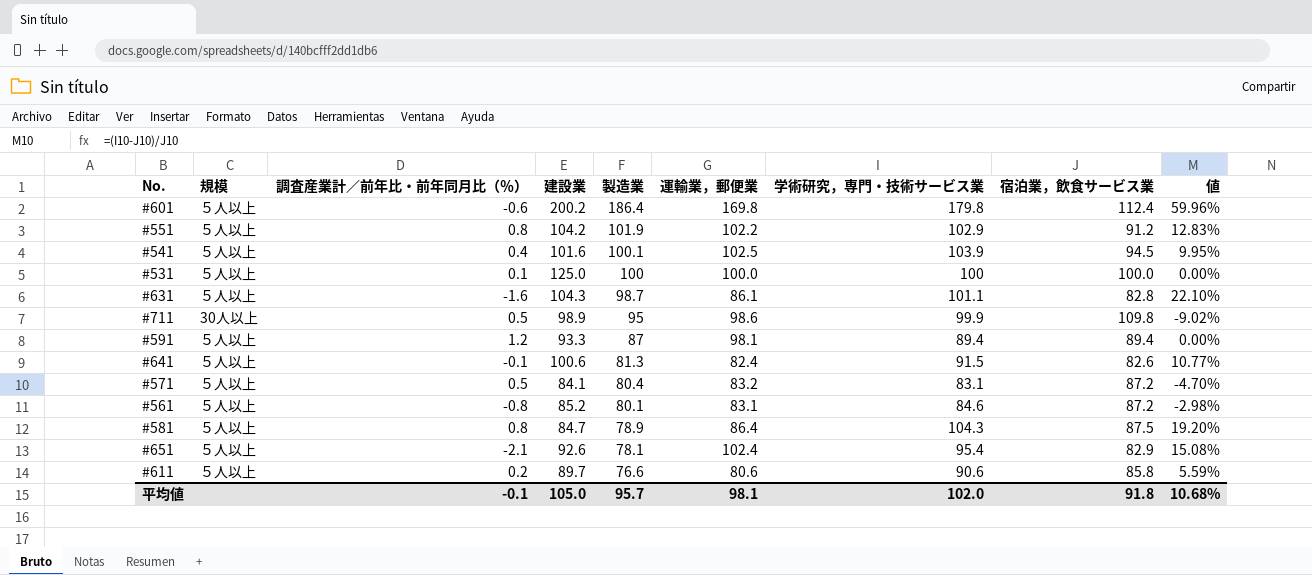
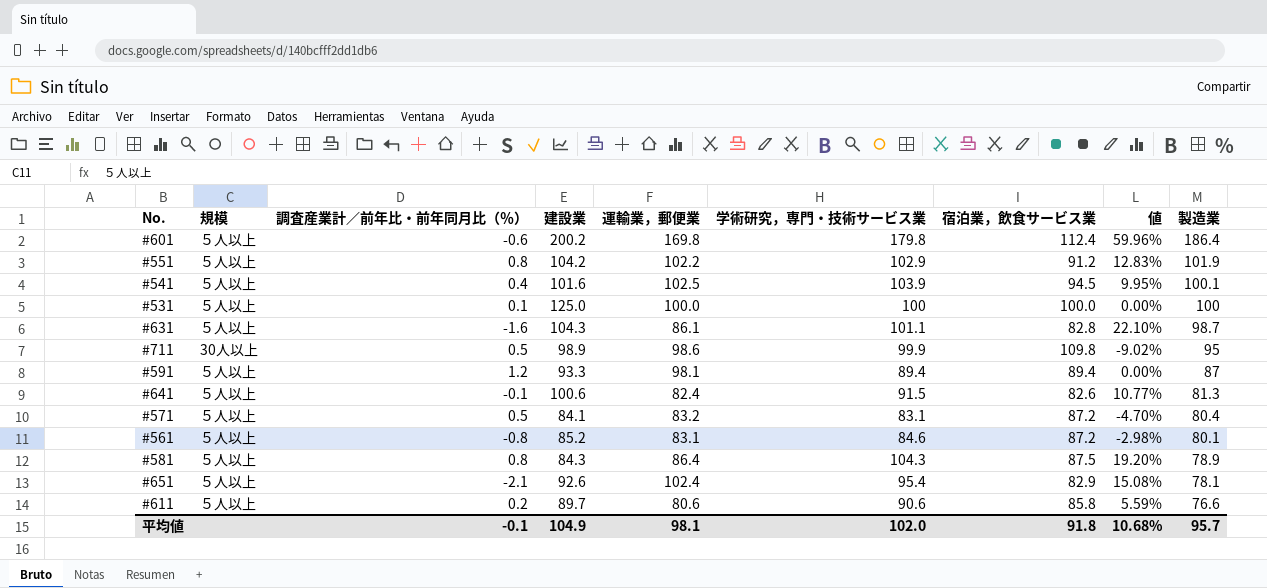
column 製造業 | position: 5 -> 9
#581 | 建設業: 84.7 -> 84.3
平均値 | 建設業: 105.0 -> 104.9

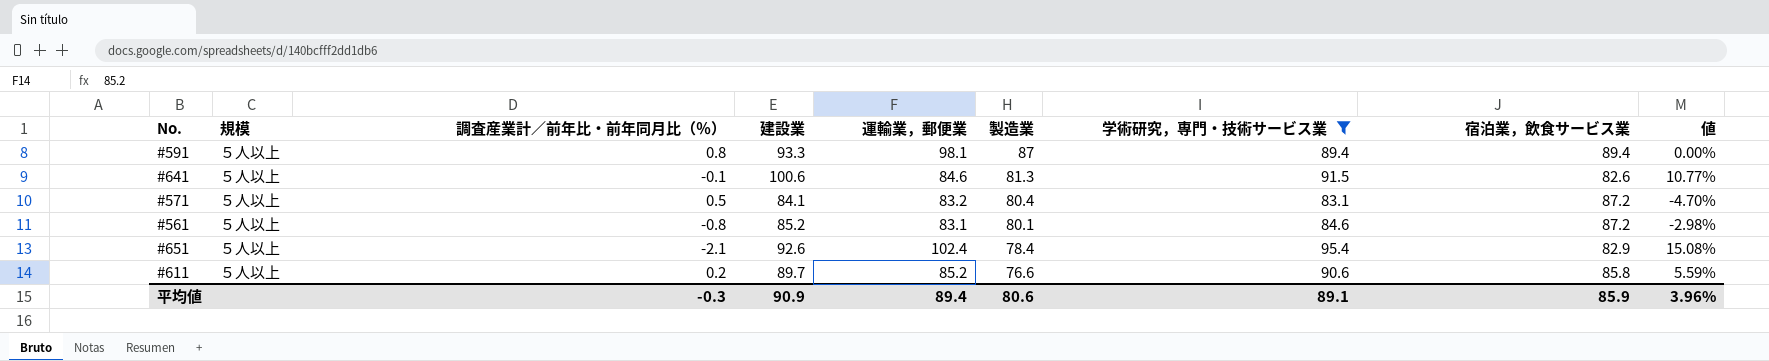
filter: none -> 学術研究，専門・技術サービス業 <= 95.4
column 製造業 | position: 9 -> 6
#591 | 調査産業計／前年比・前年同月比（％）: 1.2 -> 0.8
#641 | 運輸業，郵便業: 82.4 -> 84.6
#651 | 製造業: 78.1 -> 78.4
#611 | 運輸業，郵便業: 80.6 -> 85.2
平均値 | 調査産業計／前年比・前年同月比（％）: -0.1 -> -0.3
平均値 | 建設業: 104.9 -> 90.9
平均値 | 運輸業，郵便業: 98.1 -> 89.4
平均値 | 製造業: 95.7 -> 80.6
平均値 | 学術研究，専門・技術サービス業: 102.0 -> 89.1
平均値 | 宿泊業，飲食サービス業: 91.8 -> 85.9
平均値 | 値: 10.68% -> 3.96%

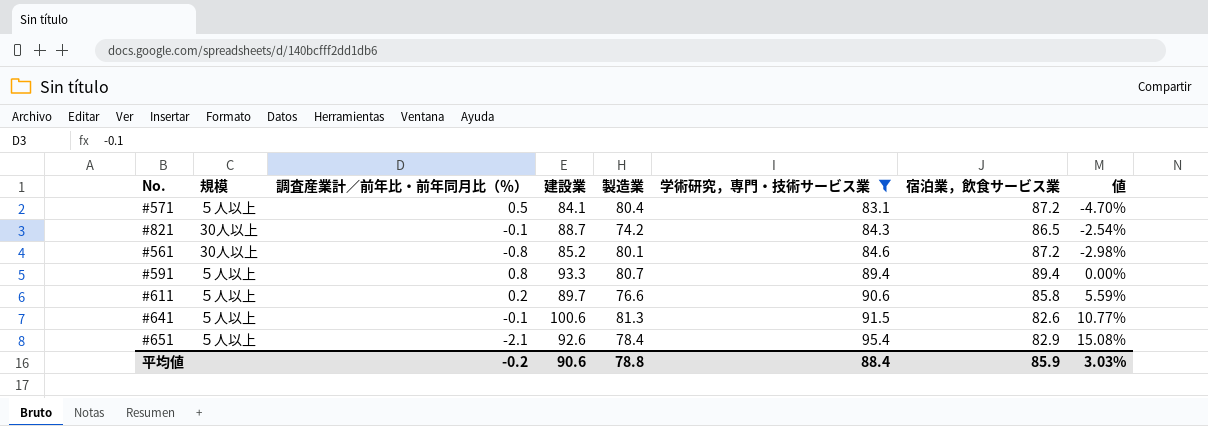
row order: 製造業 descending -> 学術研究，専門・技術サービス業 ascending
column 運輸業，郵便業 | position: 5 -> none
row #821: none -> 30人以上 | -0.1 | 88.7 | 74.2 | 84.3 | 86.5 | -2.54%
#561 | 規模: ５人以上 -> 30人以上
#591 | 製造業: 87 -> 80.7
平均値 | 調査産業計／前年比・前年同月比（％）: -0.3 -> -0.2
平均値 | 建設業: 90.9 -> 90.6
平均値 | 製造業: 80.6 -> 78.8
平均値 | 学術研究，専門・技術サービス業: 89.1 -> 88.4
平均値 | 値: 3.96% -> 3.03%

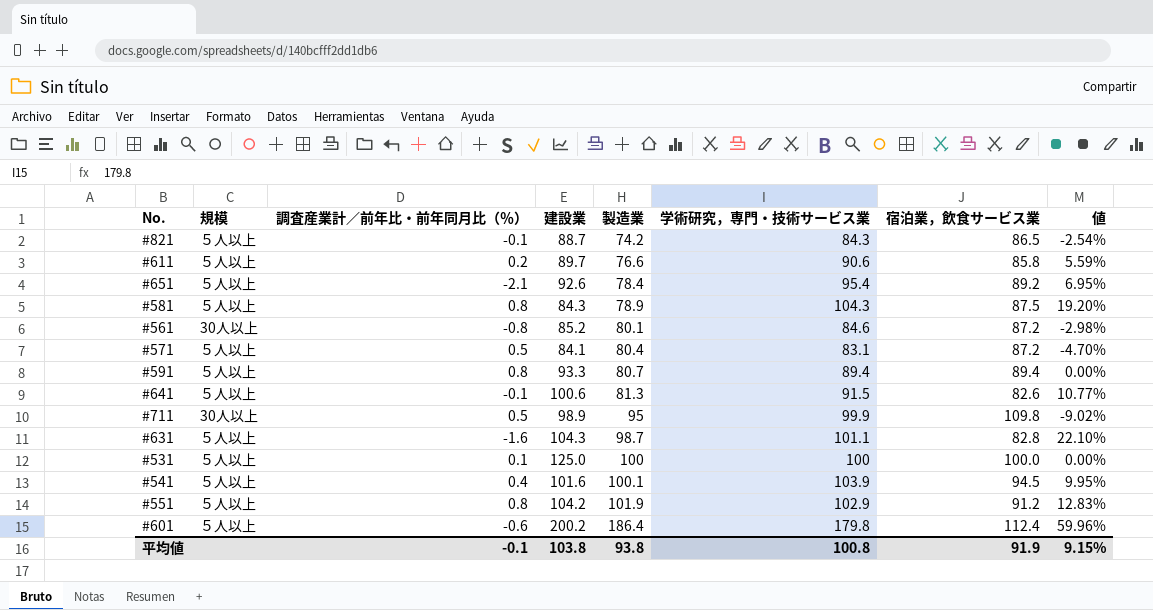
filter: 学術研究，専門・技術サービス業 <= 95.4 -> none
row order: 学術研究，専門・技術サービス業 ascending -> 製造業 ascending
#821 | 規模: 30人以上 -> ５人以上
#651 | 宿泊業，飲食サービス業: 82.9 -> 89.2
#651 | 値: 15.08% -> 6.95%
平均値 | 調査産業計／前年比・前年同月比（％）: -0.2 -> -0.1
平均値 | 建設業: 90.6 -> 103.8
平均値 | 製造業: 78.8 -> 93.8
平均値 | 学術研究，専門・技術サービス業: 88.4 -> 100.8
平均値 | 宿泊業，飲食サービス業: 85.9 -> 91.9
平均値 | 値: 3.03% -> 9.15%

